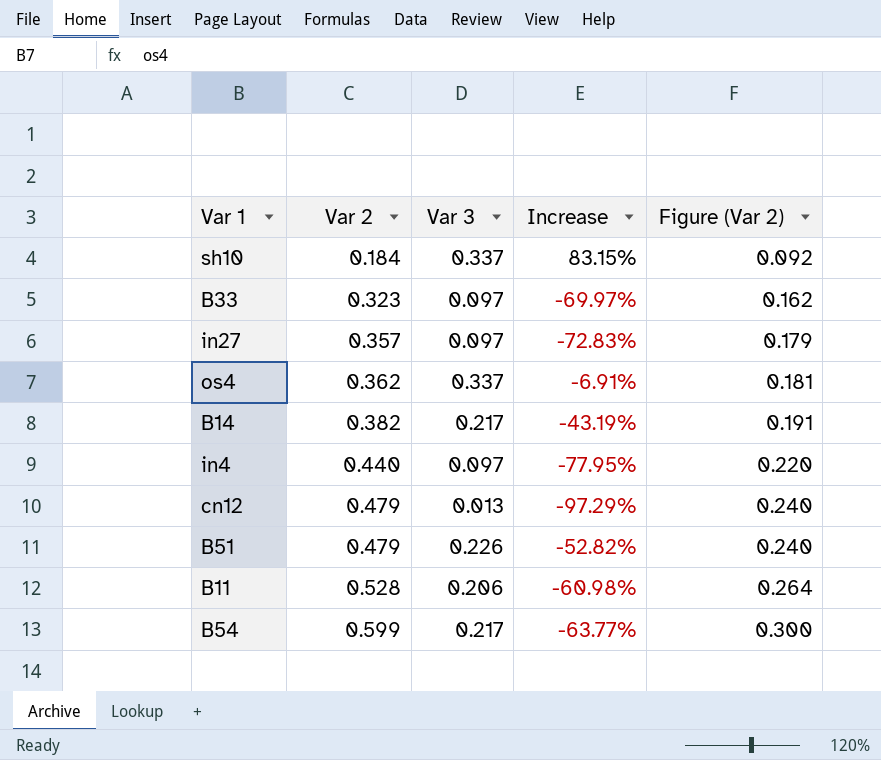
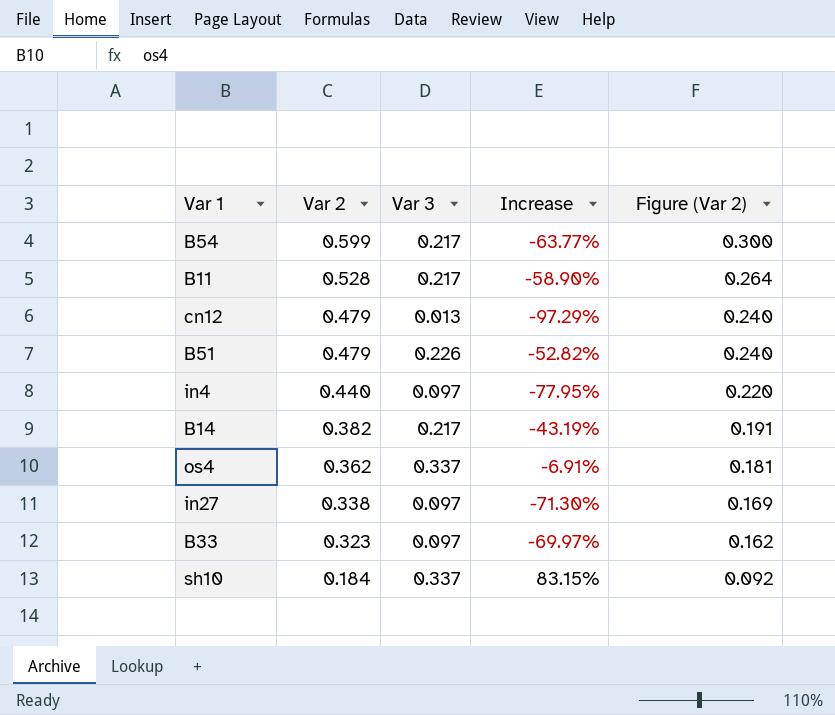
row order: Var 2 ascending -> Var 2 descending
B11 | Var 3: 0.206 -> 0.217
B11 | Increase: -60.98% -> -58.90%
in27 | Var 2: 0.357 -> 0.338
in27 | Increase: -72.83% -> -71.30%
in27 | Figure (Var 2): 0.179 -> 0.169

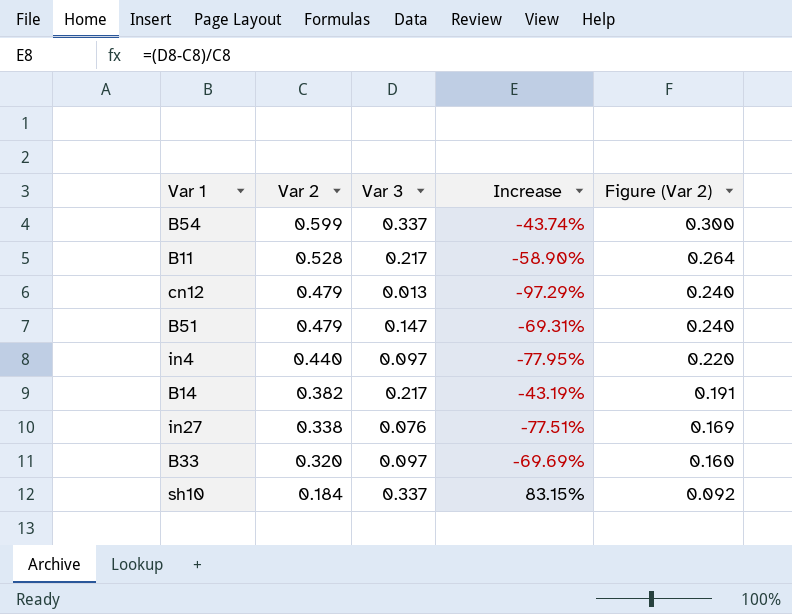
row os4: 0.362 | 0.337 | -6.91% | 0.181 -> none
B54 | Var 3: 0.217 -> 0.337
B54 | Increase: -63.77% -> -43.74%
B51 | Var 3: 0.226 -> 0.147
B51 | Increase: -52.82% -> -69.31%
in27 | Var 3: 0.097 -> 0.076
in27 | Increase: -71.30% -> -77.51%
B33 | Var 2: 0.323 -> 0.320
B33 | Increase: -69.97% -> -69.69%
B33 | Figure (Var 2): 0.162 -> 0.160

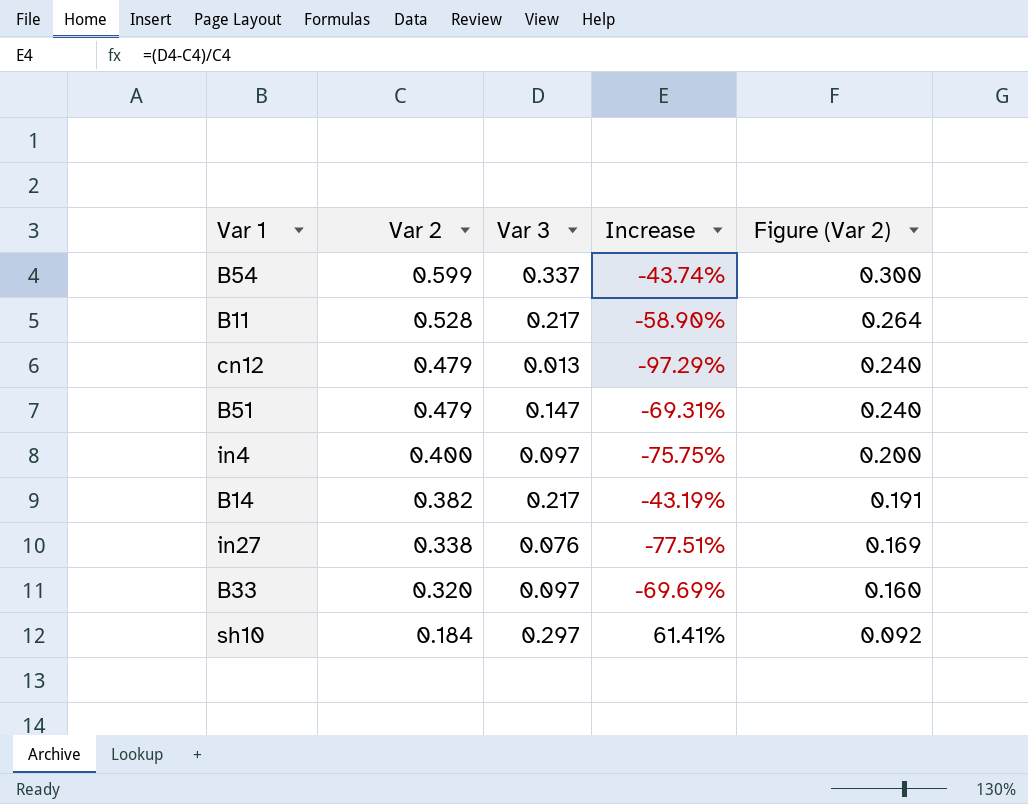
in4 | Var 2: 0.440 -> 0.400
in4 | Increase: -77.95% -> -75.75%
in4 | Figure (Var 2): 0.220 -> 0.200
sh10 | Var 3: 0.337 -> 0.297
sh10 | Increase: 83.15% -> 61.41%

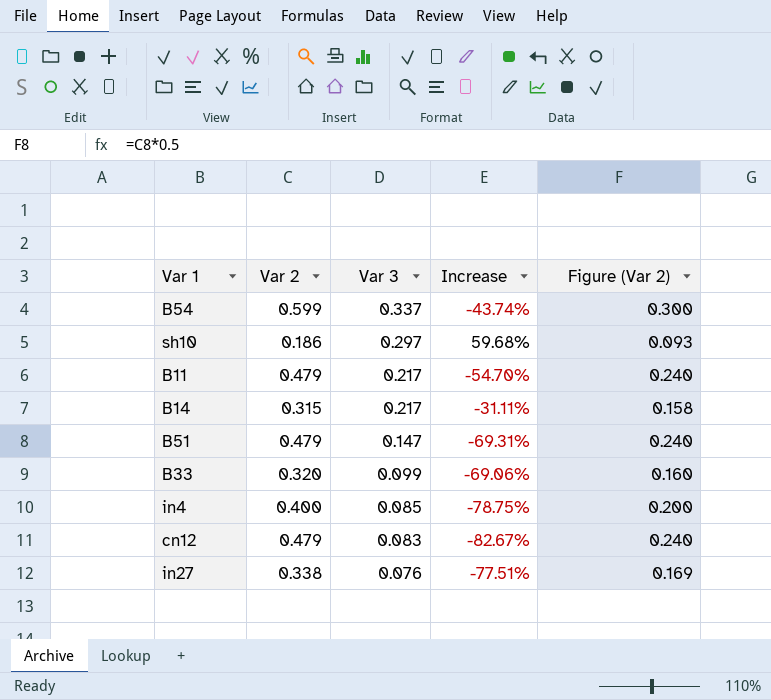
row order: Var 2 descending -> Var 3 descending
sh10 | Var 2: 0.184 -> 0.186
sh10 | Increase: 61.41% -> 59.68%
sh10 | Figure (Var 2): 0.092 -> 0.093
B11 | Var 2: 0.528 -> 0.479
B11 | Increase: -58.90% -> -54.70%
B11 | Figure (Var 2): 0.264 -> 0.240
B14 | Var 2: 0.382 -> 0.315
B14 | Increase: -43.19% -> -31.11%
B14 | Figure (Var 2): 0.191 -> 0.158
B33 | Var 3: 0.097 -> 0.099
B33 | Increase: -69.69% -> -69.06%
in4 | Var 3: 0.097 -> 0.085
in4 | Increase: -75.75% -> -78.75%
cn12 | Var 3: 0.013 -> 0.083
cn12 | Increase: -97.29% -> -82.67%

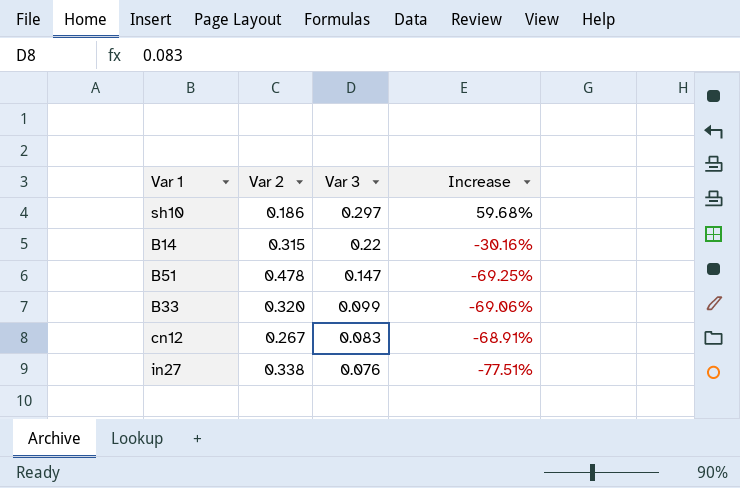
column Figure (Var 2) | formula: [Var 2] * 0.5 -> none
row B54: 0.599 | 0.337 | -43.74% | 0.300 -> none
row B11: 0.479 | 0.217 | -54.70% | 0.240 -> none
row in4: 0.400 | 0.085 | -78.75% | 0.200 -> none
B14 | Var 3: 0.217 -> 0.22
B14 | Increase: -31.11% -> -30.16%
B51 | Var 2: 0.479 -> 0.478
B51 | Increase: -69.31% -> -69.25%
cn12 | Var 2: 0.479 -> 0.267
cn12 | Increase: -82.67% -> -68.91%

